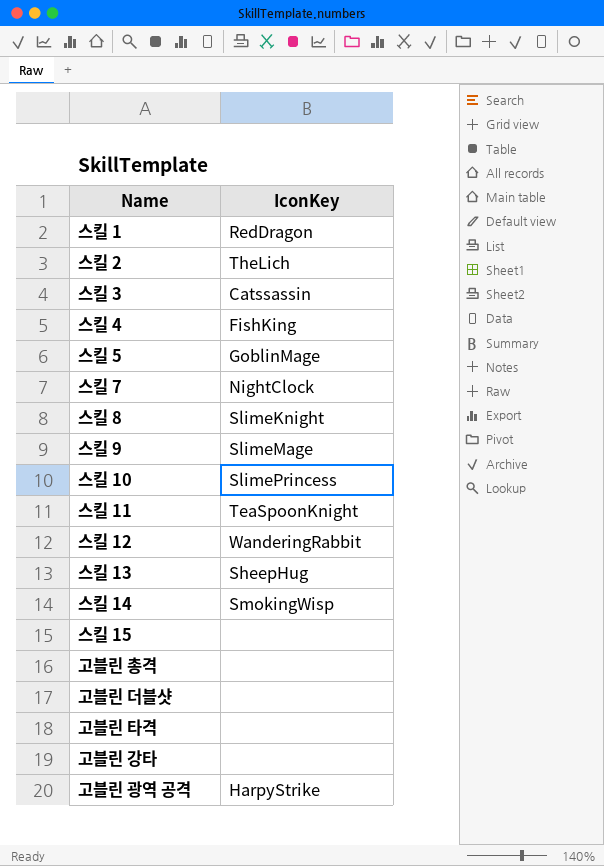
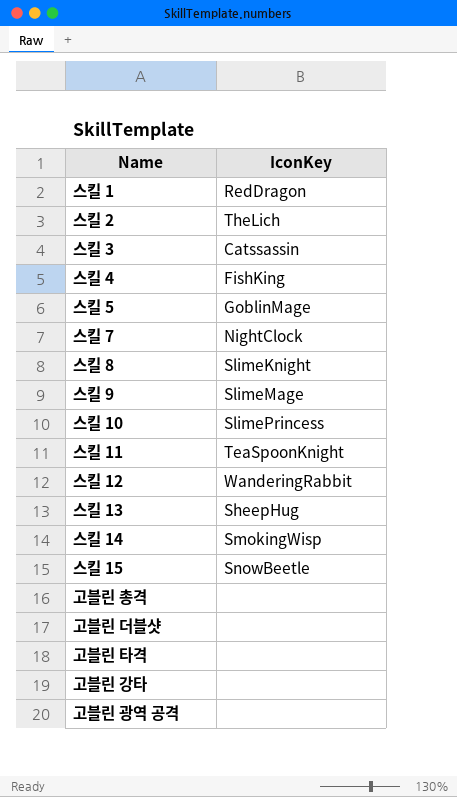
스킬 15 | IconKey: none -> SnowBeetle
고블린 광역 공격 | IconKey: HarpyStrike -> none

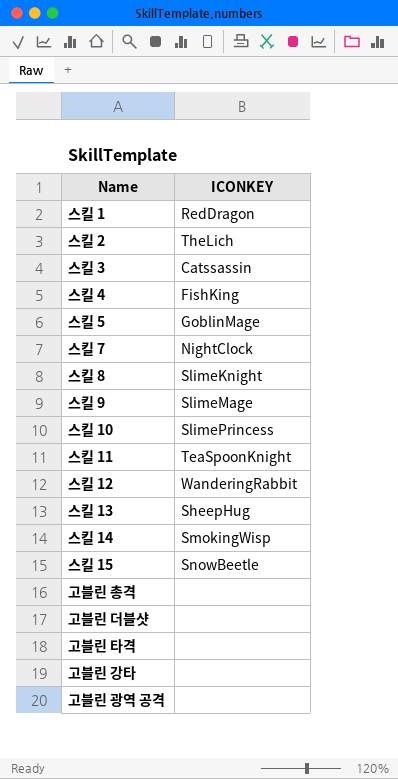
column name: IconKey -> ICONKEY

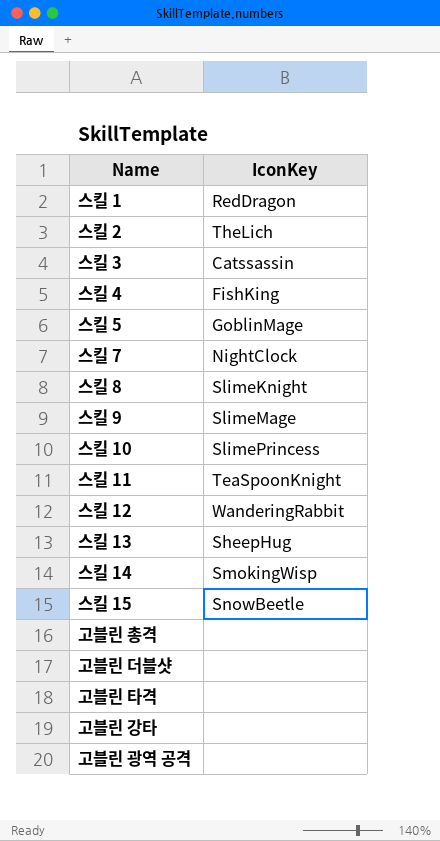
column name: ICONKEY -> IconKey

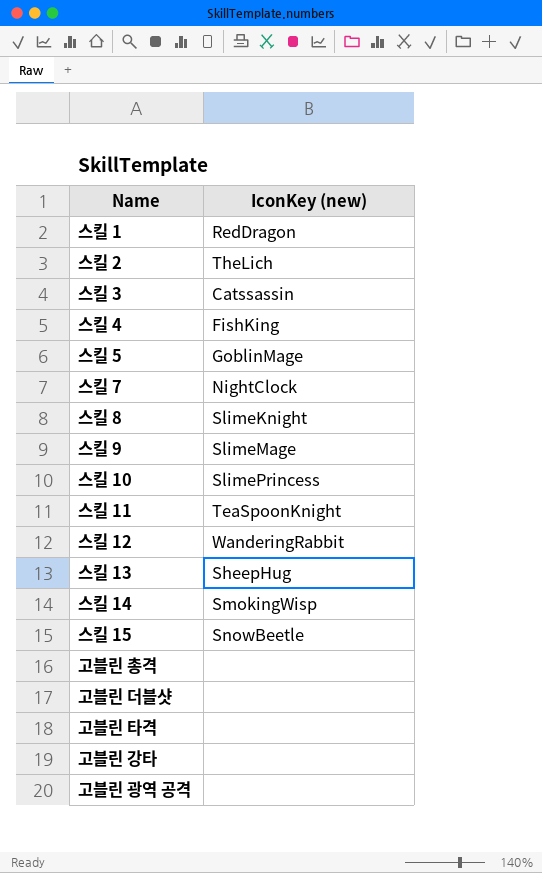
column name: IconKey -> IconKey (new)

